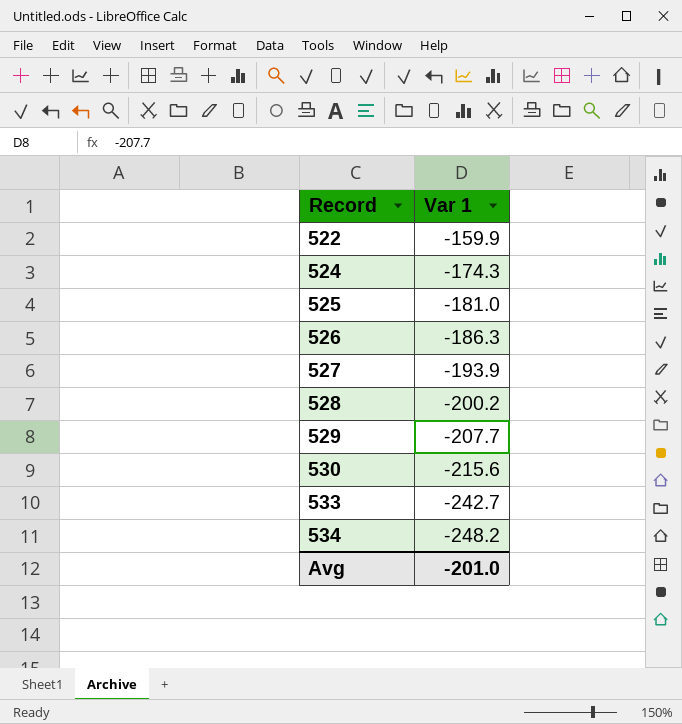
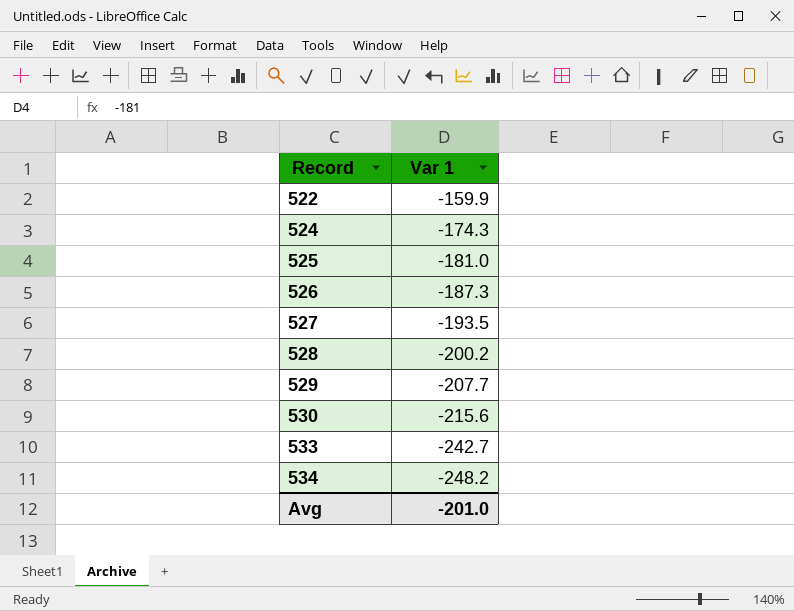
526 | Var 1: -186.3 -> -187.3
527 | Var 1: -193.9 -> -193.5

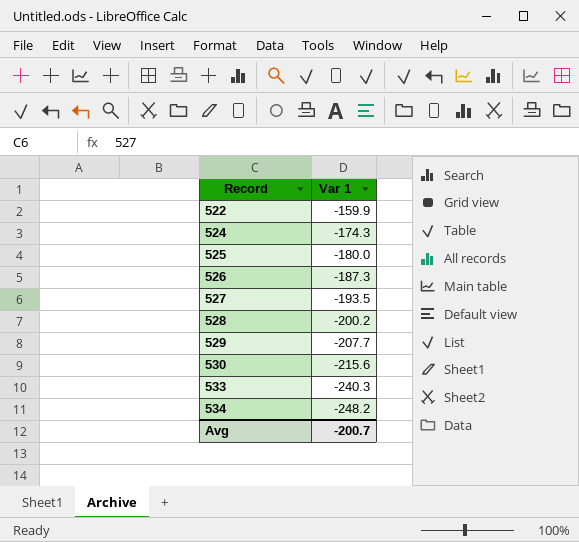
525 | Var 1: -181.0 -> -180.0
533 | Var 1: -242.7 -> -240.3
Avg | Var 1: -201.0 -> -200.7

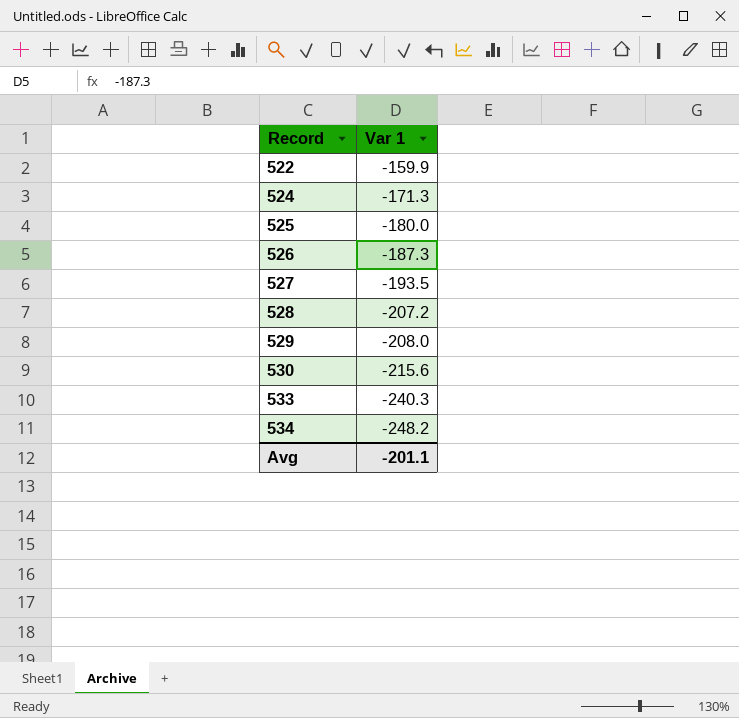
524 | Var 1: -174.3 -> -171.3
528 | Var 1: -200.2 -> -207.2
529 | Var 1: -207.7 -> -208.0
Avg | Var 1: -200.7 -> -201.1

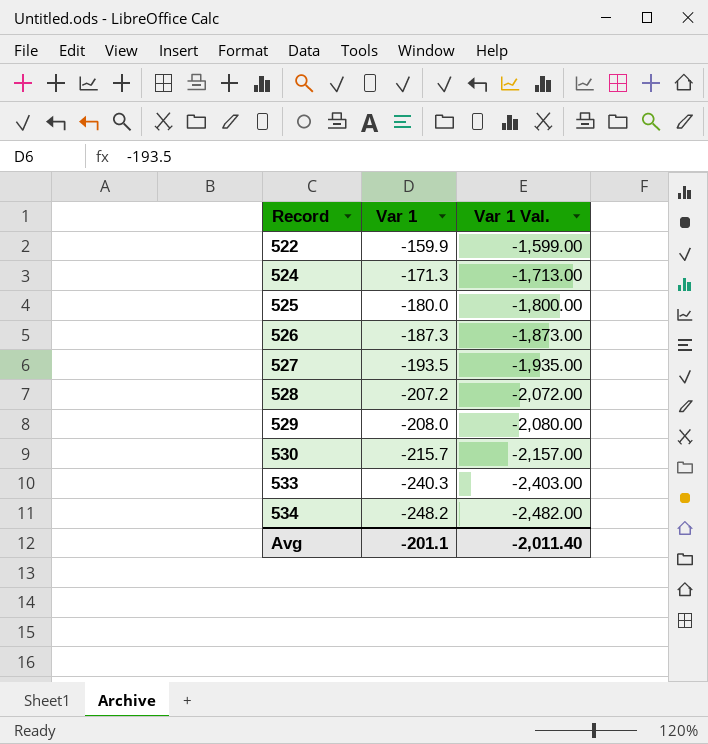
column Var 1 Val. | formula: none -> [Var 1] * 10
530 | Var 1: -215.6 -> -215.7

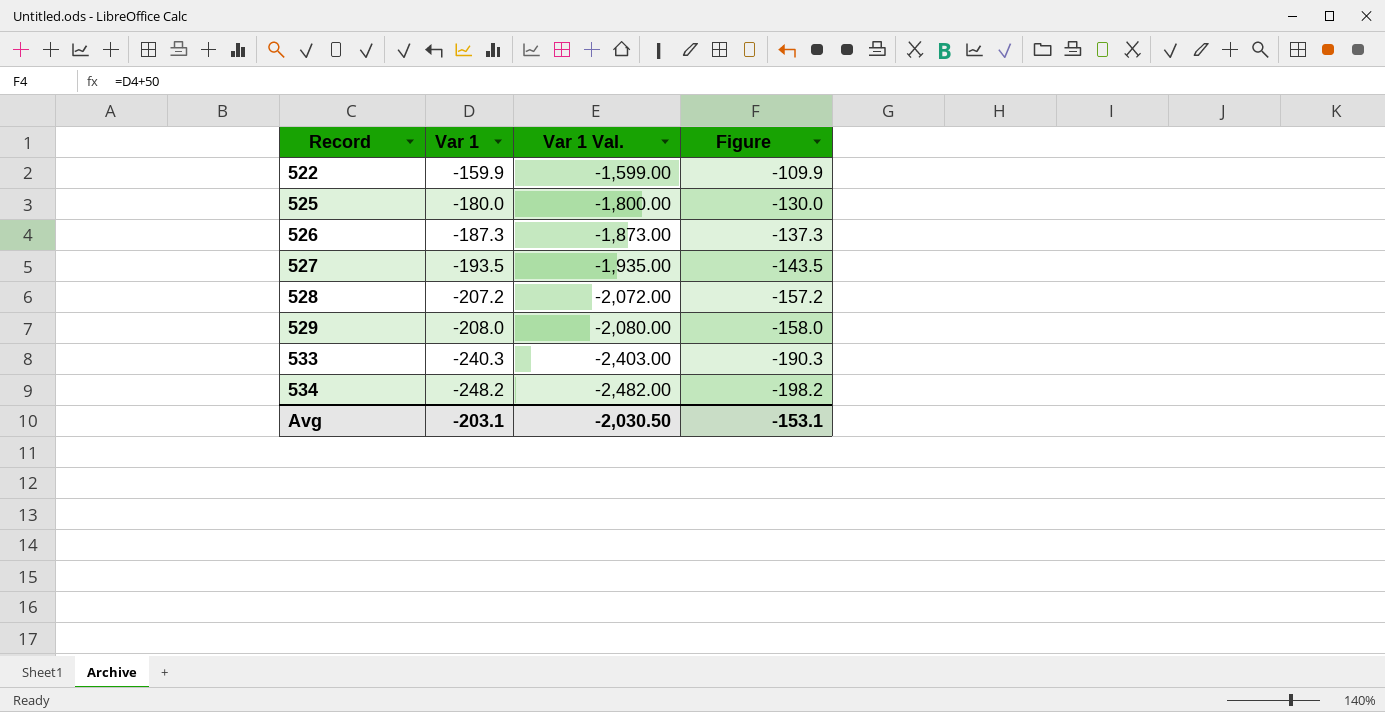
column Figure | formula: none -> [Var 1] + 50
row 524: -171.3 | -1,713.00 -> none
row 530: -215.7 | -2,157.00 -> none
Avg | Var 1: -201.1 -> -203.1
Avg | Var 1 Val.: -2,011.40 -> -2,030.50

